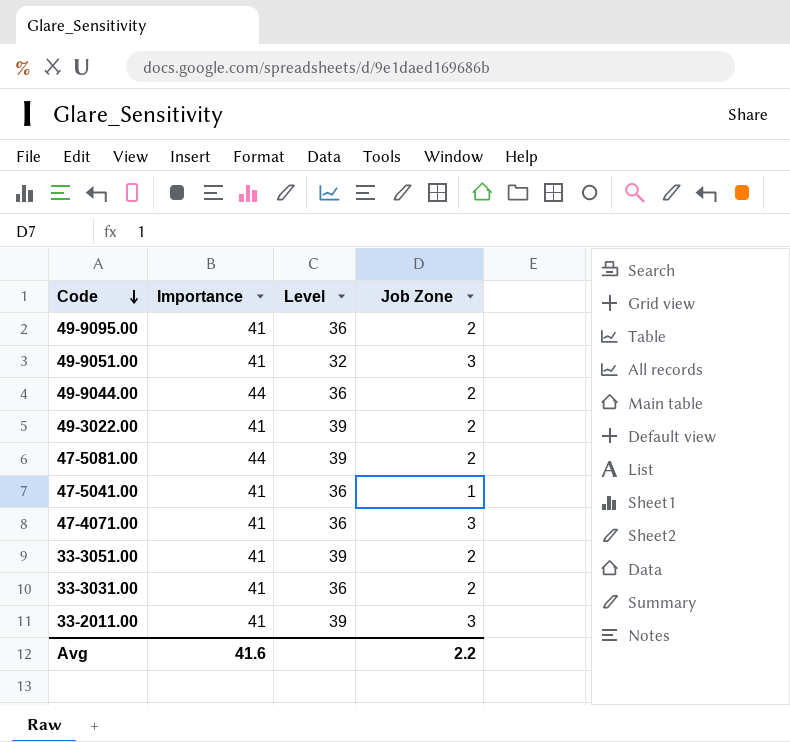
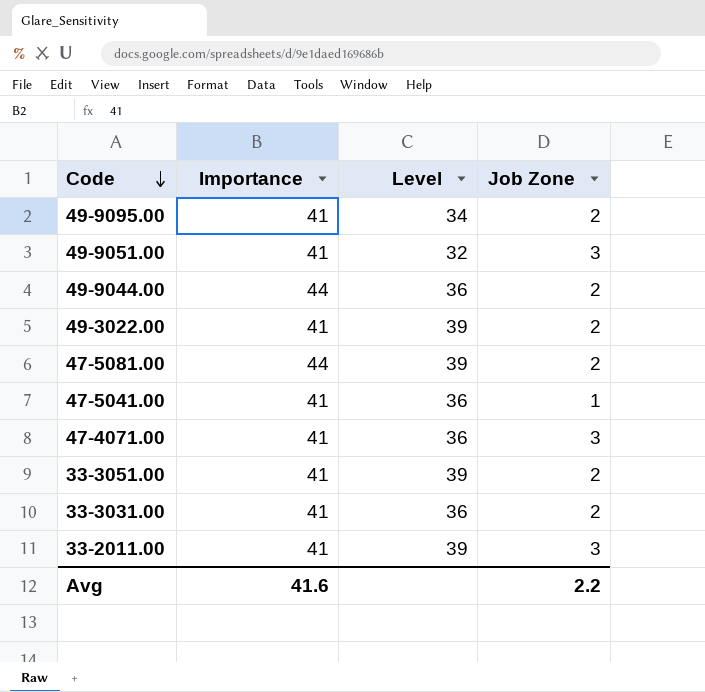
49-9095.00 | Level: 36 -> 34

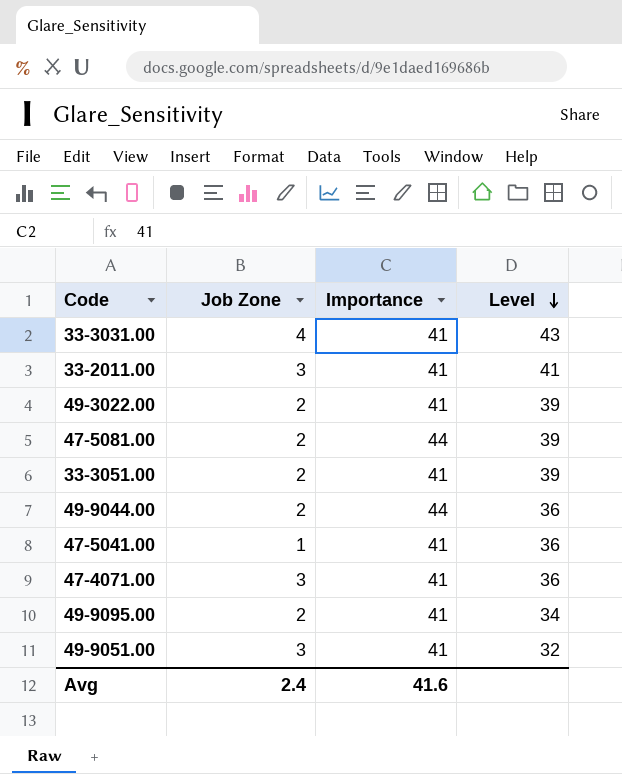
row order: Code descending -> Level descending
column Job Zone | position: 4 -> 2
33-3031.00 | Job Zone: 2 -> 4
33-3031.00 | Level: 36 -> 43
33-2011.00 | Level: 39 -> 41
Avg | Job Zone: 2.2 -> 2.4

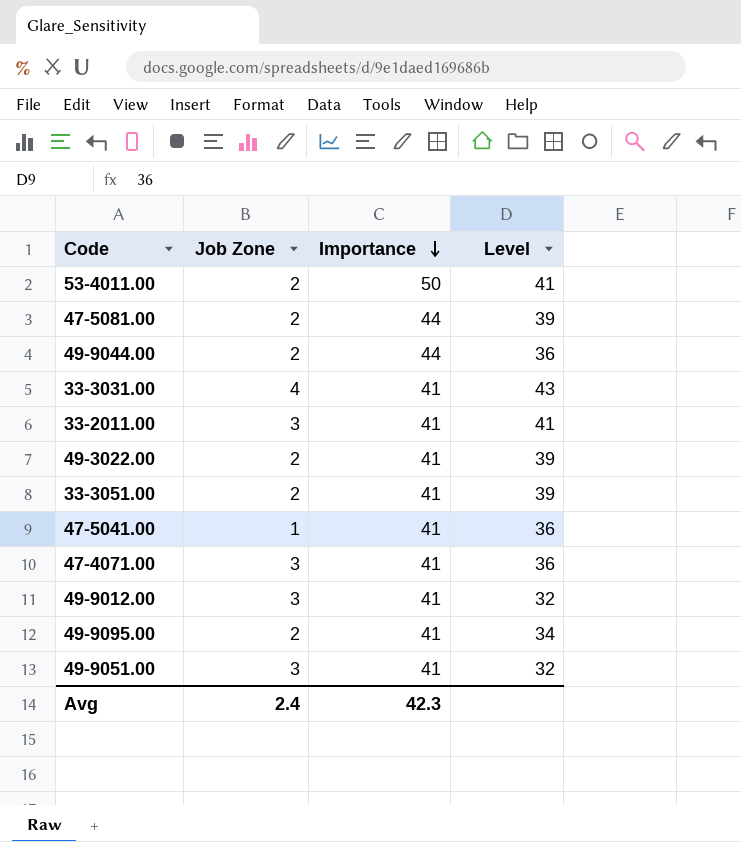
row order: Level descending -> Importance descending
row 53-4011.00: none -> 2 | 50 | 41
row 49-9012.00: none -> 3 | 41 | 32
Avg | Importance: 41.6 -> 42.3

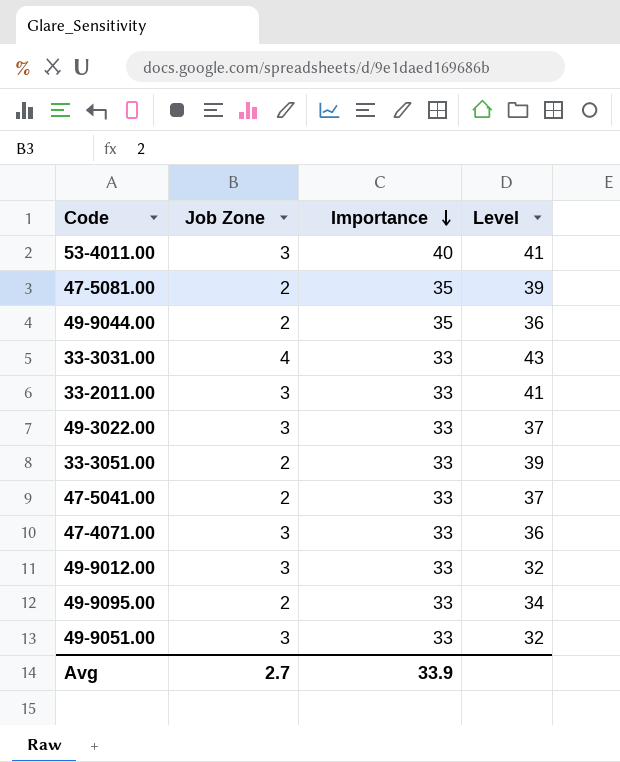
53-4011.00 | Job Zone: 2 -> 3
53-4011.00 | Importance: 50 -> 40
47-5081.00 | Importance: 44 -> 35
49-9044.00 | Importance: 44 -> 35
33-3031.00 | Importance: 41 -> 33
33-2011.00 | Importance: 41 -> 33
49-3022.00 | Job Zone: 2 -> 3
49-3022.00 | Importance: 41 -> 33
49-3022.00 | Level: 39 -> 37
33-3051.00 | Importance: 41 -> 33
47-5041.00 | Job Zone: 1 -> 2
47-5041.00 | Importance: 41 -> 33
47-5041.00 | Level: 36 -> 37
47-4071.00 | Importance: 41 -> 33
49-9012.00 | Importance: 41 -> 33
49-9095.00 | Importance: 41 -> 33
49-9051.00 | Importance: 41 -> 33
Avg | Job Zone: 2.4 -> 2.7
Avg | Importance: 42.3 -> 33.9

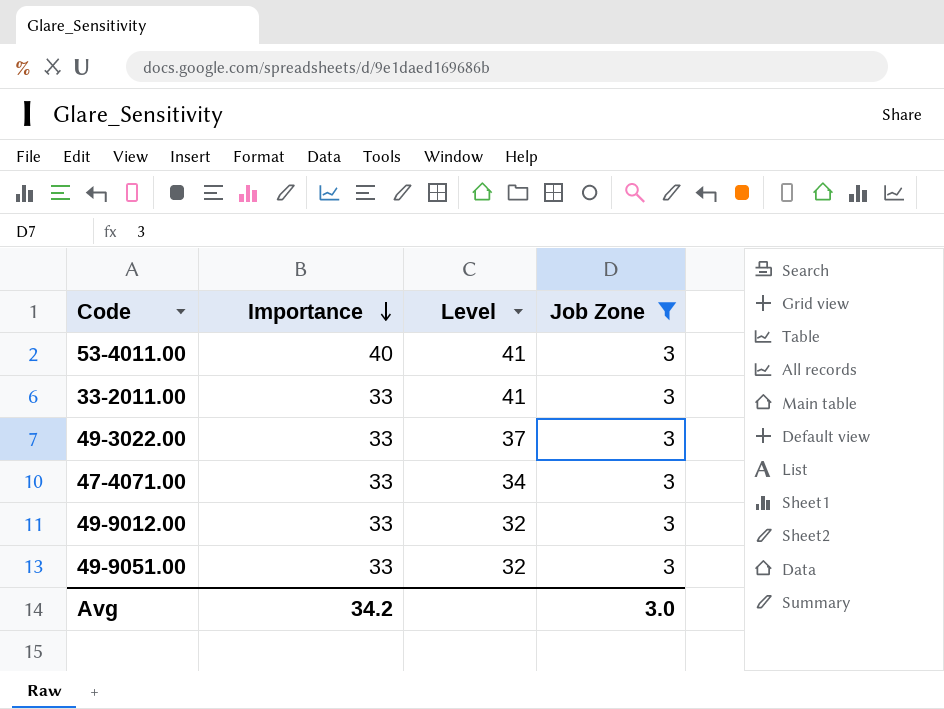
filter: none -> Job Zone = 3
column Job Zone | position: 2 -> 4
47-4071.00 | Level: 36 -> 34
Avg | Importance: 33.9 -> 34.2
Avg | Job Zone: 2.7 -> 3.0

